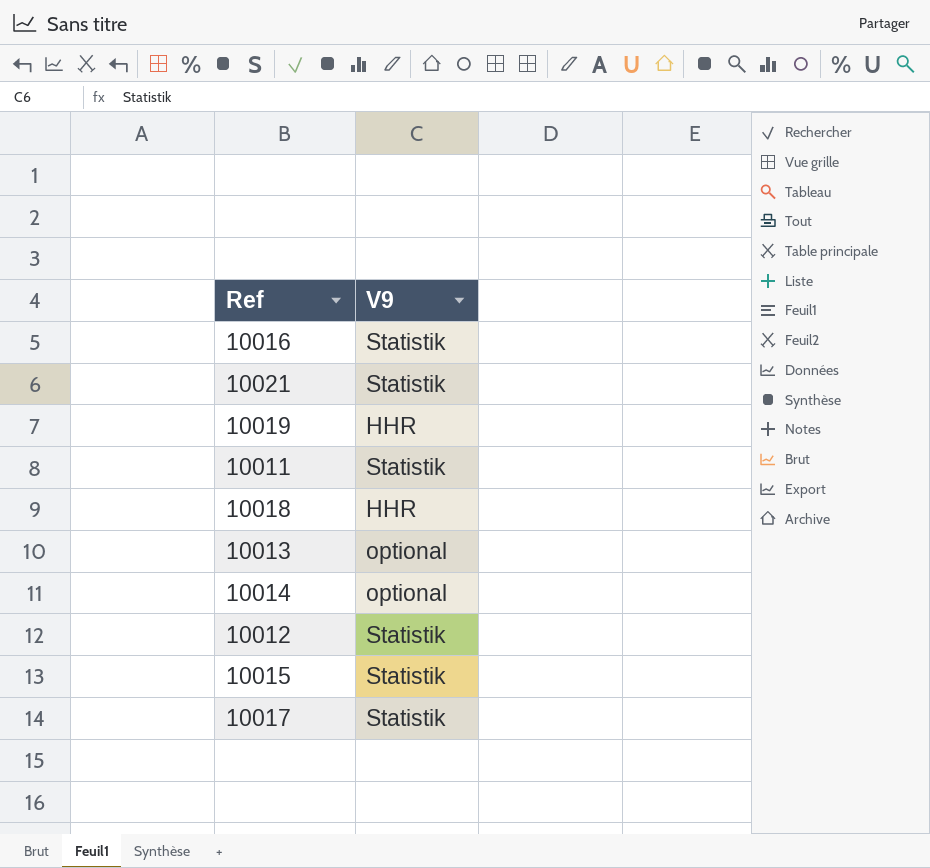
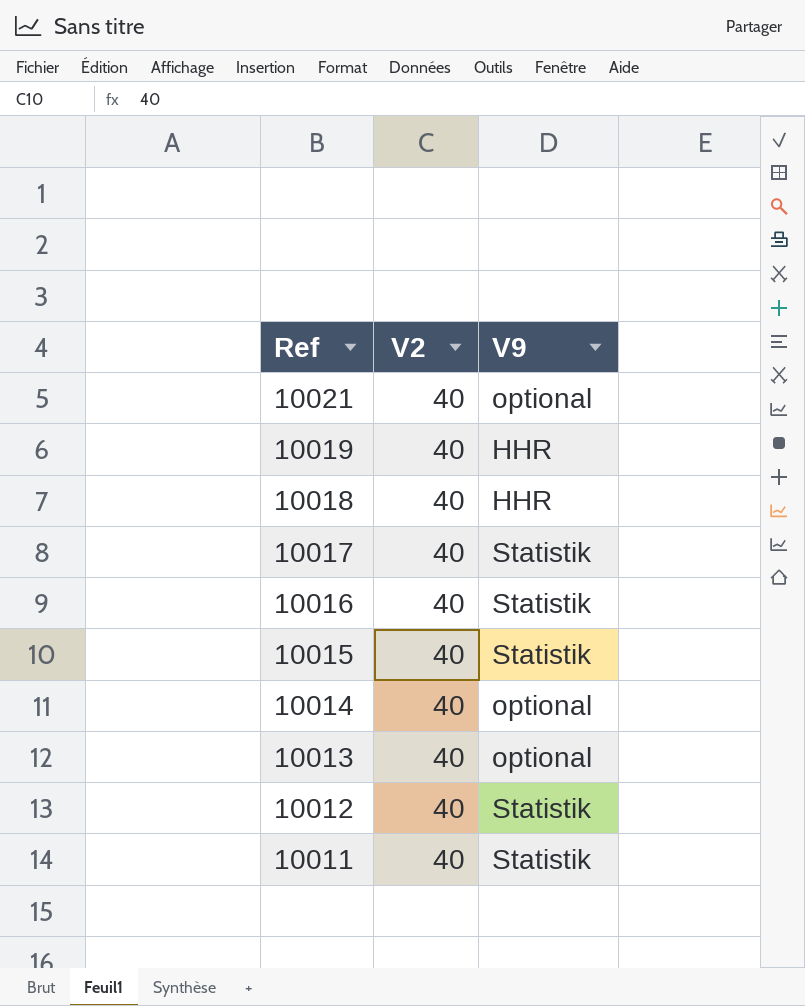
row order: none -> Ref descending
column V2 | position: none -> 2
10021 | V9: Statistik -> optional

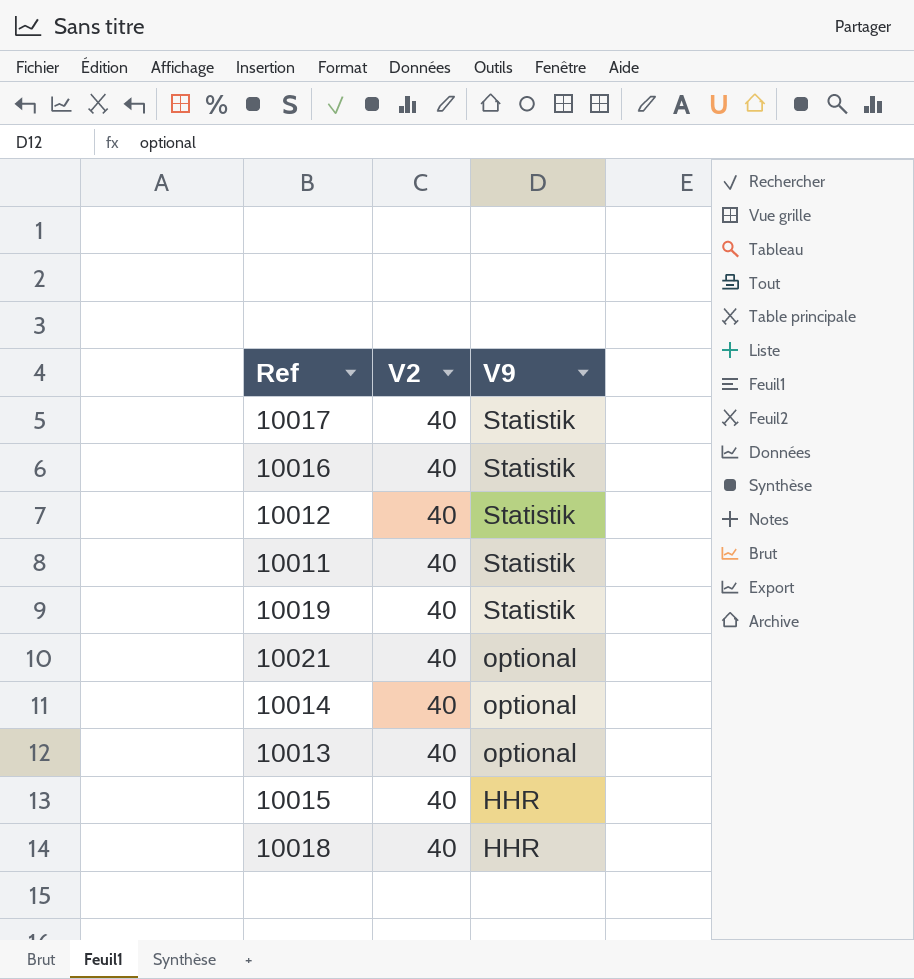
row order: Ref descending -> V9 descending
10019 | V9: HHR -> Statistik
10015 | V9: Statistik -> HHR

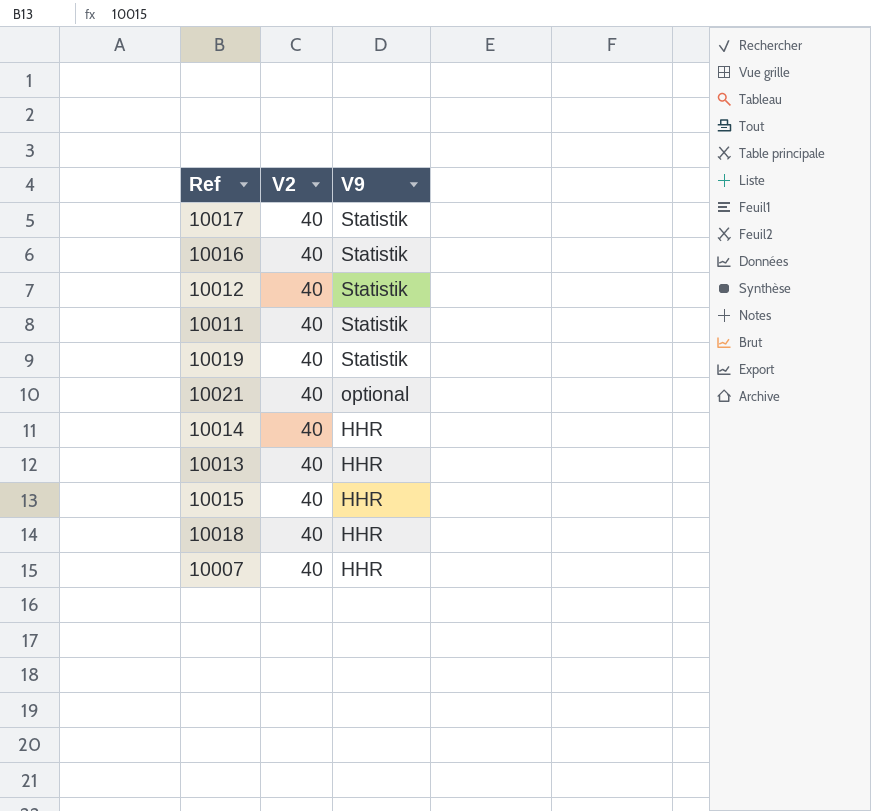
10014 | V9: optional -> HHR
10013 | V9: optional -> HHR
row 10007: none -> 40 | HHR

